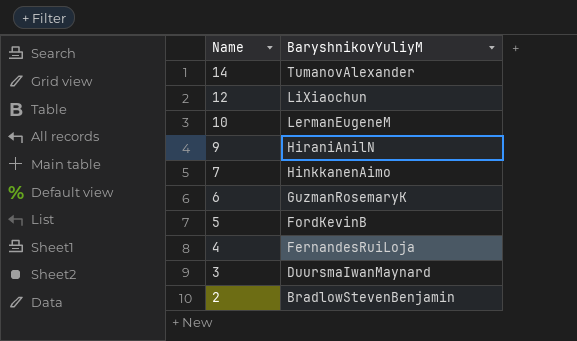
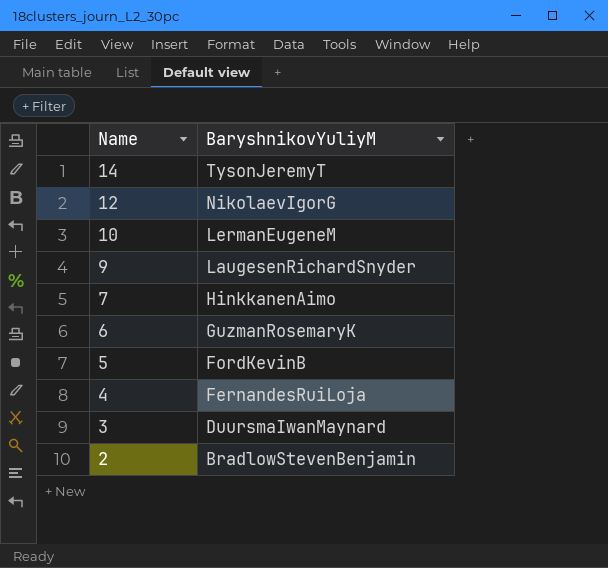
14 | BaryshnikovYuliyM: TumanovAlexander -> TysonJeremyT
12 | BaryshnikovYuliyM: LiXiaochun -> NikolaevIgorG
9 | BaryshnikovYuliyM: HiraniAnilN -> LaugesenRichardSnyder

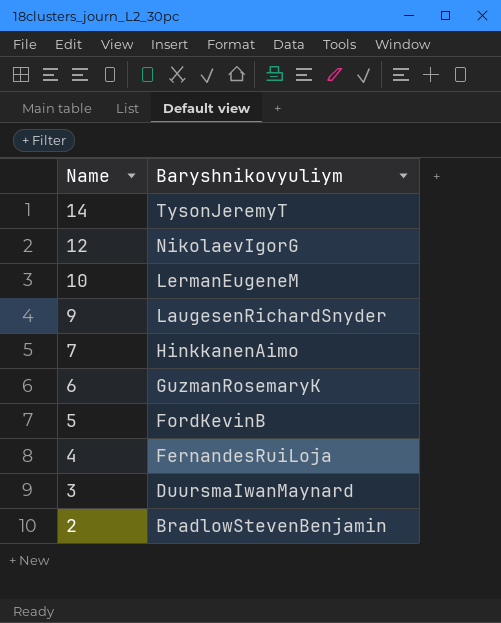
column name: BaryshnikovYuliyM -> Baryshnikovyuliym

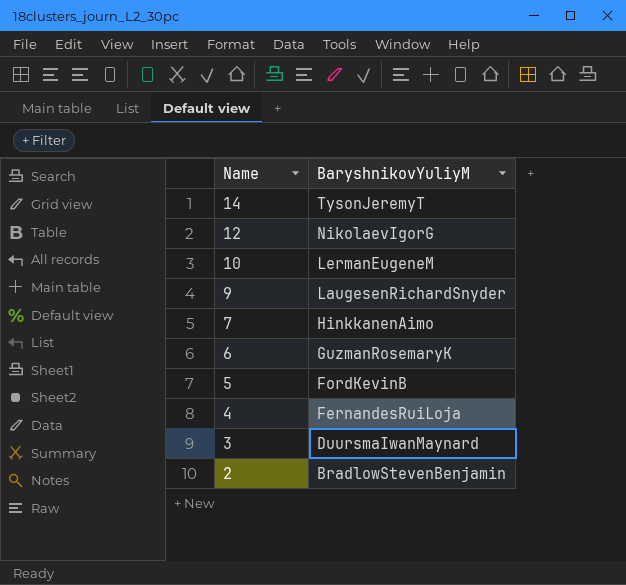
column name: Baryshnikovyuliym -> BaryshnikovYuliyM

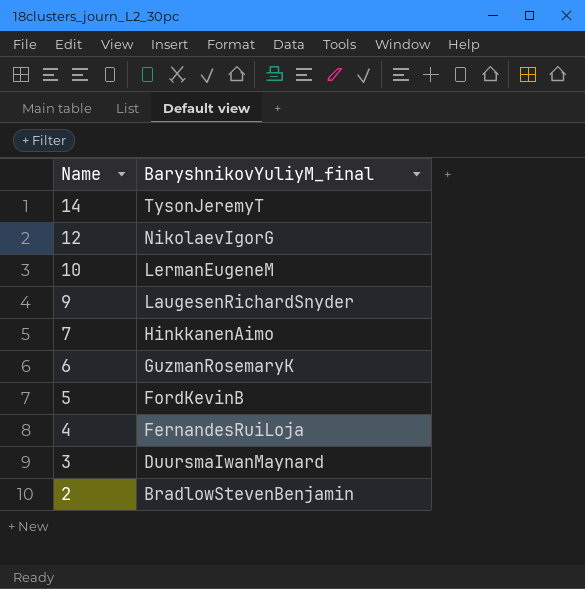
column name: BaryshnikovYuliyM -> BaryshnikovYuliyM_final

